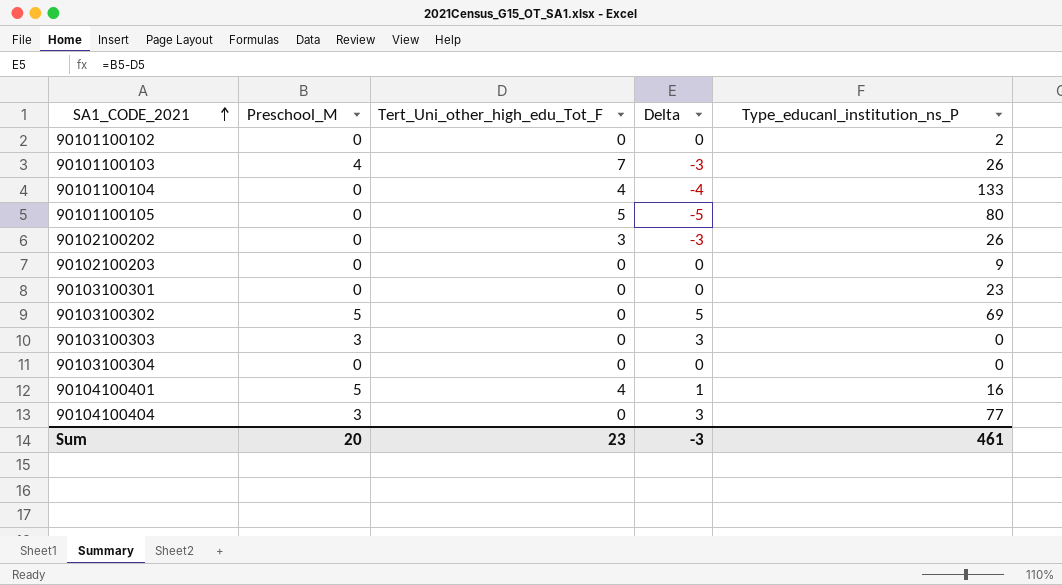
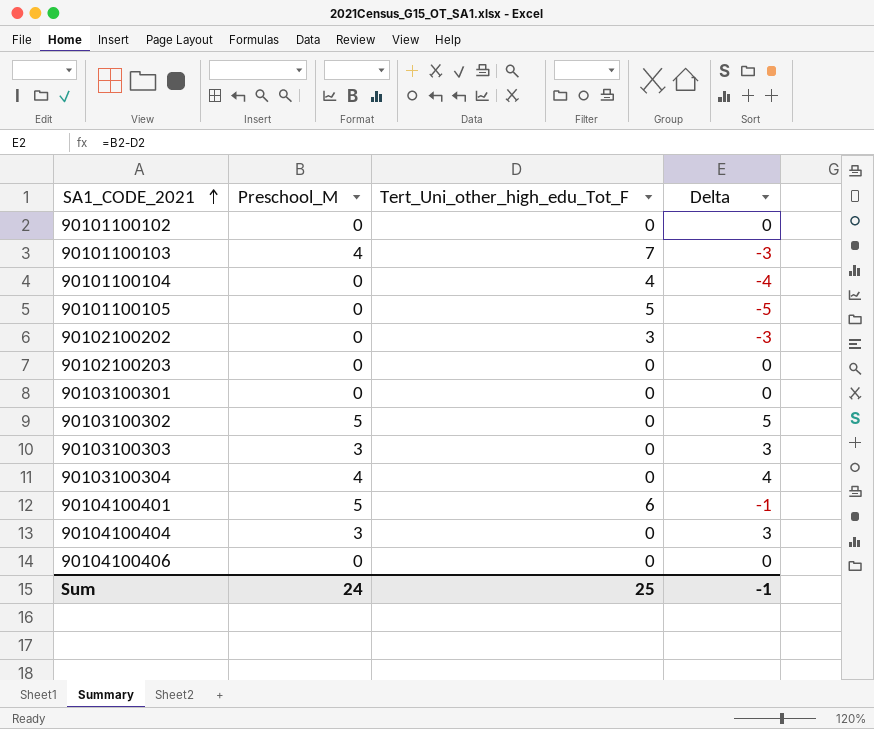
column Type_educanl_institution_ns_P | position: 5 -> none
90103100304 | Preschool_M: 0 -> 4
90103100304 | Delta: 0 -> 4
90104100401 | Tert_Uni_other_high_edu_Tot_F: 4 -> 6
90104100401 | Delta: 1 -> -1
row 90104100406: none -> 0 | 0 | 0
Sum | Preschool_M: 20 -> 24
Sum | Tert_Uni_other_high_edu_Tot_F: 23 -> 25
Sum | Delta: -3 -> -1

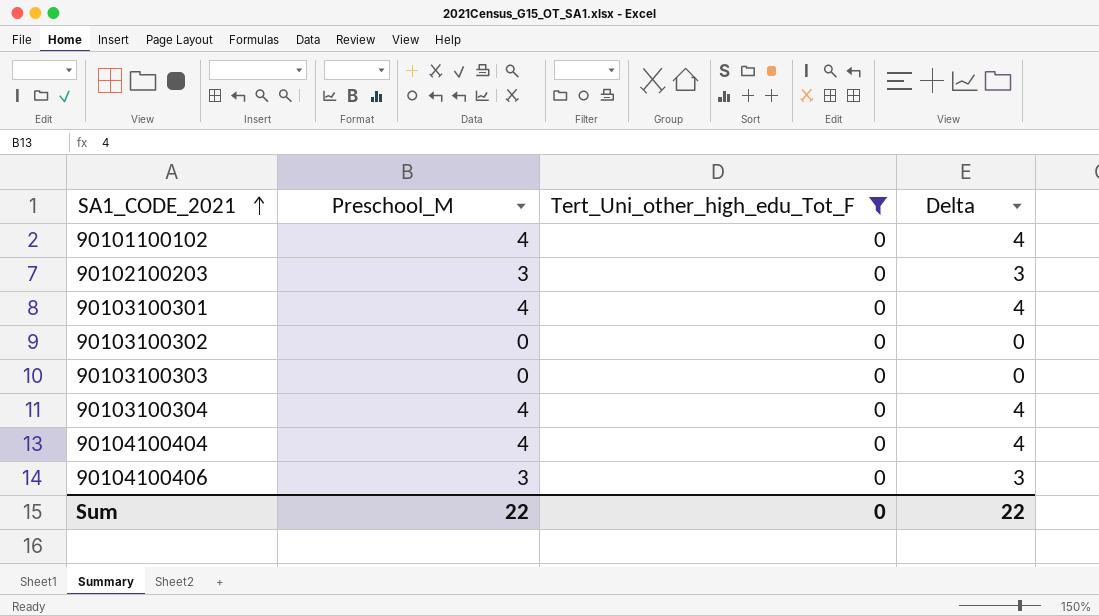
filter: none -> Tert_Uni_other_high_edu_Tot_F = 0
90101100102 | Preschool_M: 0 -> 4
90101100102 | Delta: 0 -> 4
90102100203 | Preschool_M: 0 -> 3
90102100203 | Delta: 0 -> 3
90103100301 | Preschool_M: 0 -> 4
90103100301 | Delta: 0 -> 4
90103100302 | Preschool_M: 5 -> 0
90103100302 | Delta: 5 -> 0
90103100303 | Preschool_M: 3 -> 0
90103100303 | Delta: 3 -> 0
90104100404 | Preschool_M: 3 -> 4
90104100404 | Delta: 3 -> 4
90104100406 | Preschool_M: 0 -> 3
90104100406 | Delta: 0 -> 3
Sum | Preschool_M: 24 -> 22
Sum | Tert_Uni_other_high_edu_Tot_F: 25 -> 0
Sum | Delta: -1 -> 22

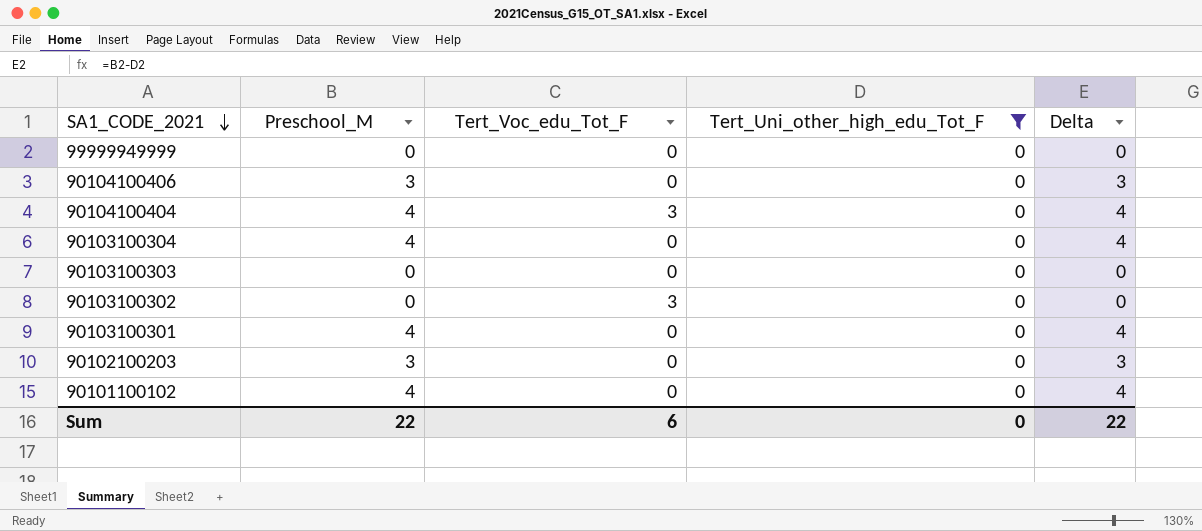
row order: SA1_CODE_2021 ascending -> SA1_CODE_2021 descending
column Tert_Voc_edu_Tot_F | position: none -> 3
row 99999949999: none -> 0 | 0 | 0 | 0

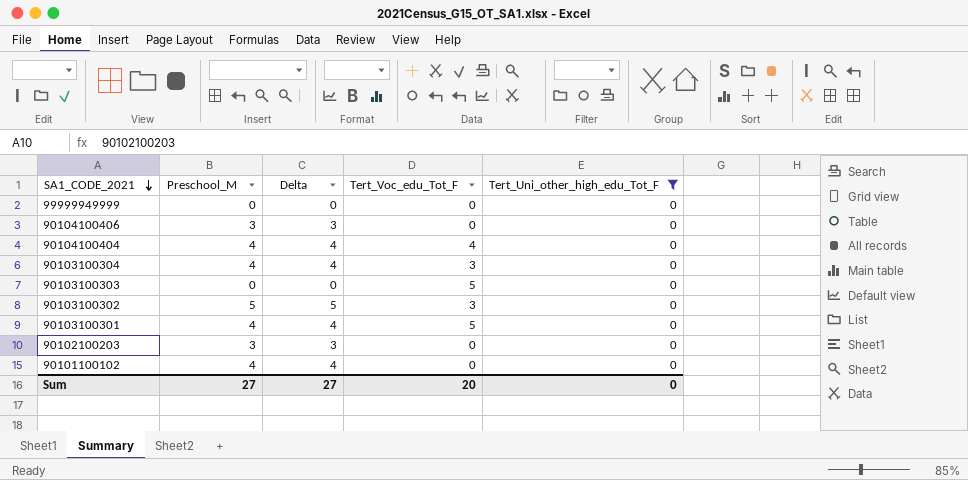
column Delta | position: 5 -> 3
90104100404 | Tert_Voc_edu_Tot_F: 3 -> 4
90103100304 | Tert_Voc_edu_Tot_F: 0 -> 3
90103100303 | Tert_Voc_edu_Tot_F: 0 -> 5
90103100302 | Preschool_M: 0 -> 5
90103100302 | Delta: 0 -> 5
90103100301 | Tert_Voc_edu_Tot_F: 0 -> 5
Sum | Preschool_M: 22 -> 27
Sum | Delta: 22 -> 27
Sum | Tert_Voc_edu_Tot_F: 6 -> 20

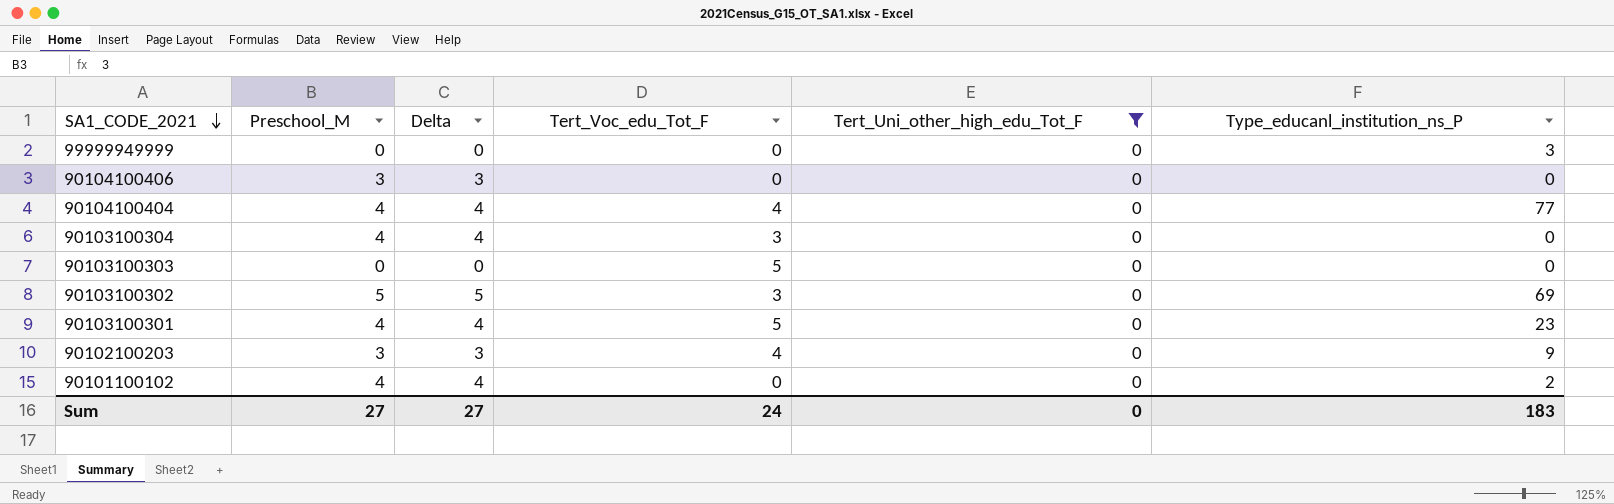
column Type_educanl_institution_ns_P | position: none -> 6
90102100203 | Tert_Voc_edu_Tot_F: 0 -> 4
Sum | Tert_Voc_edu_Tot_F: 20 -> 24

